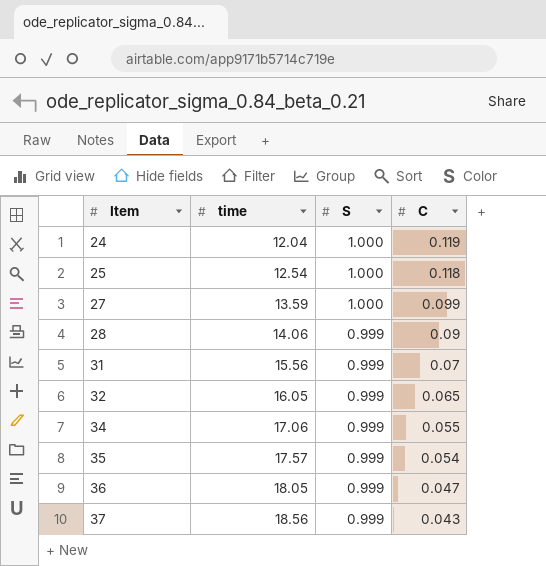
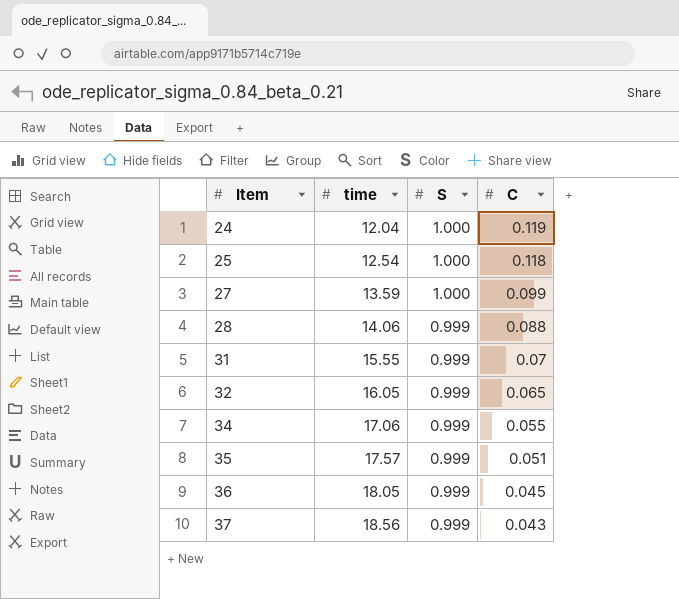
28 | C: 0.09 -> 0.088
31 | time: 15.56 -> 15.55
35 | C: 0.054 -> 0.051
36 | C: 0.047 -> 0.045

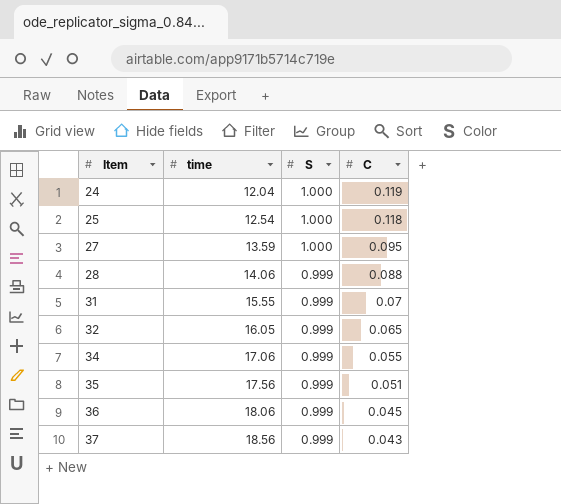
27 | C: 0.099 -> 0.095
35 | time: 17.57 -> 17.56
36 | time: 18.05 -> 18.06

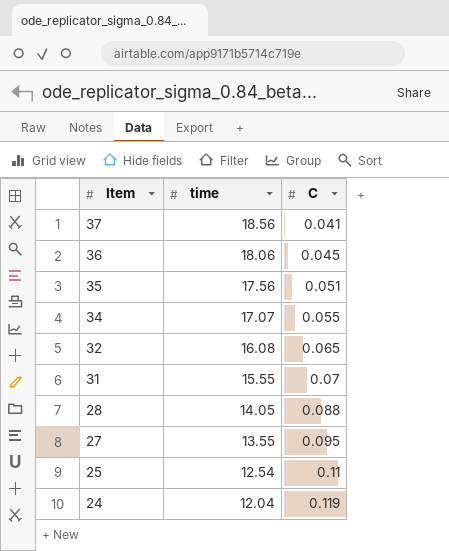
row order: Item ascending -> Item descending
column S | position: 3 -> none
37 | C: 0.043 -> 0.041
34 | time: 17.06 -> 17.07
32 | time: 16.05 -> 16.08
28 | time: 14.06 -> 14.05
27 | time: 13.59 -> 13.55
25 | C: 0.118 -> 0.11

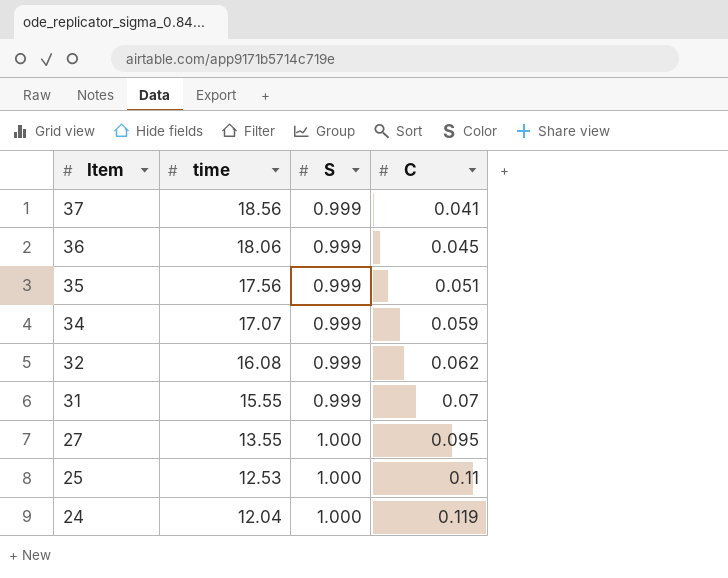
column S | position: none -> 3
row 28: 14.05 | 0.088 -> none
34 | C: 0.055 -> 0.059
32 | C: 0.065 -> 0.062
25 | time: 12.54 -> 12.53

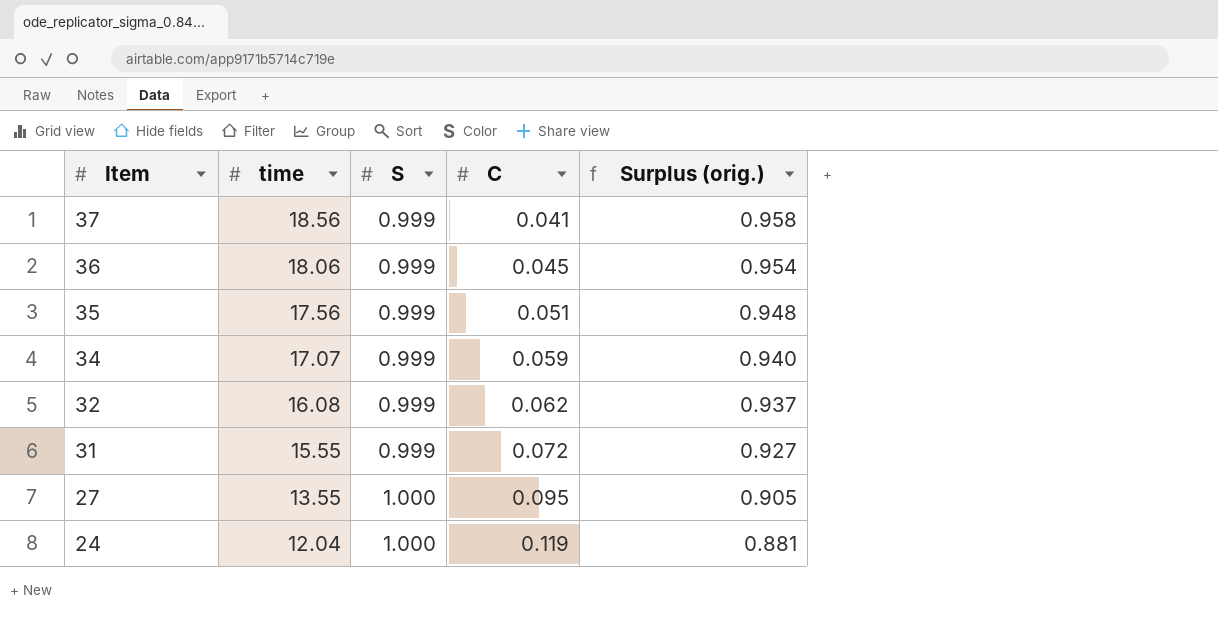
column Surplus (orig.) | formula: none -> [S] - [C]
row 25: 12.53 | 1.000 | 0.11 -> none
31 | C: 0.07 -> 0.072

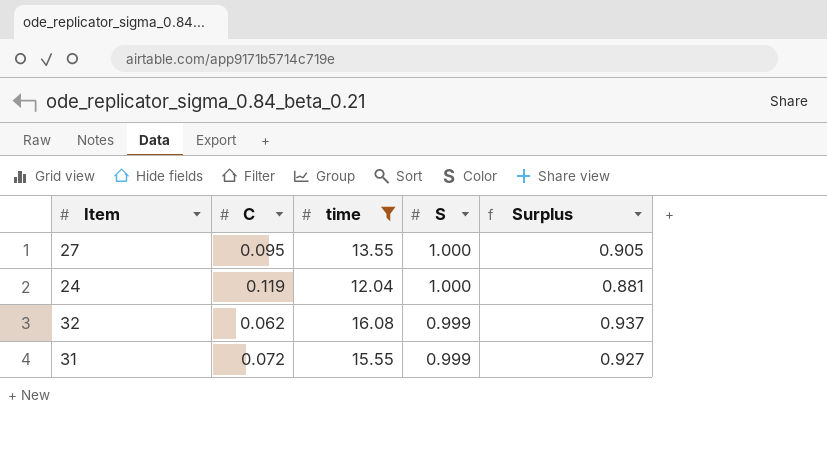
filter: none -> time <= 16.08
row order: Item descending -> S descending
column C | position: 4 -> 2
column name: Surplus (orig.) -> Surplus

